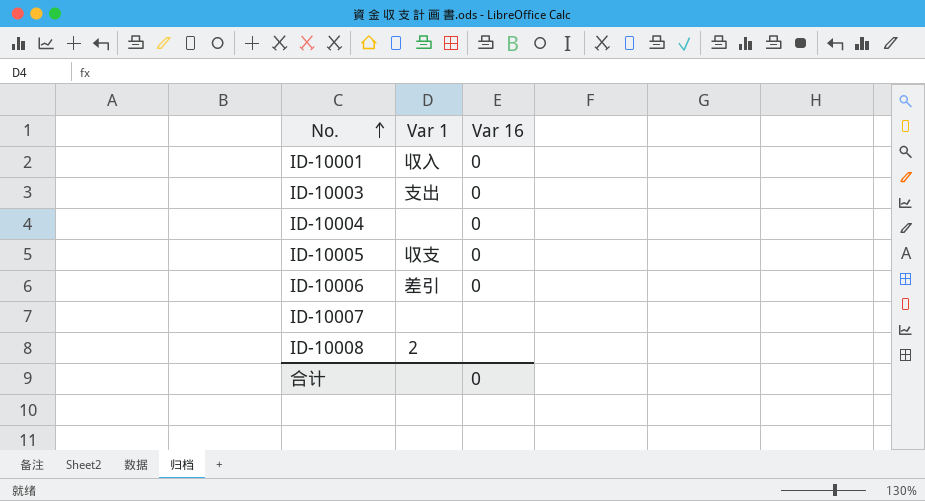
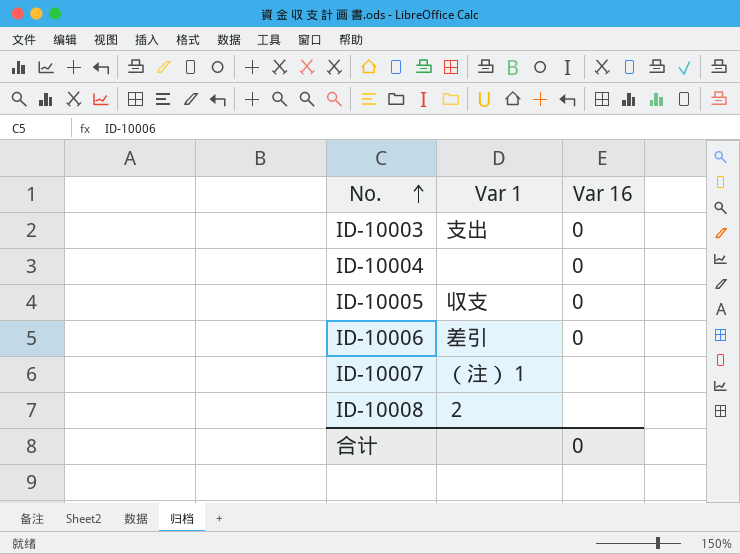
row ID-10001: 収入 | 0 -> none
ID-10007 | Var 1: none -> （注）１

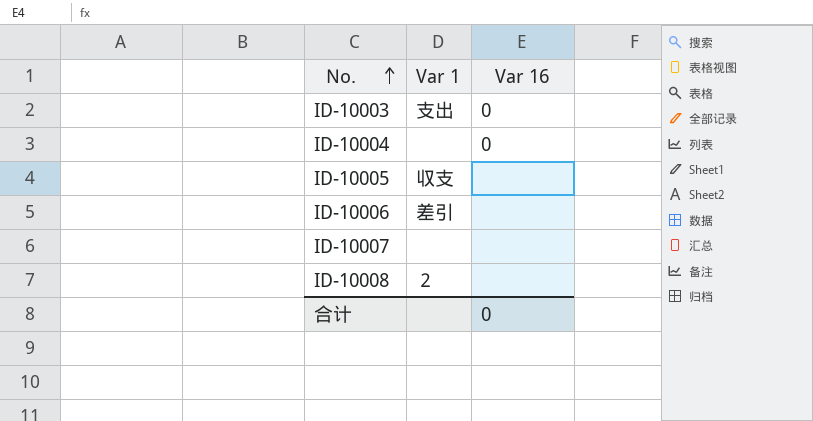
ID-10005 | Var 16: 0 -> none
ID-10006 | Var 16: 0 -> none
ID-10007 | Var 1: （注）１ -> none

